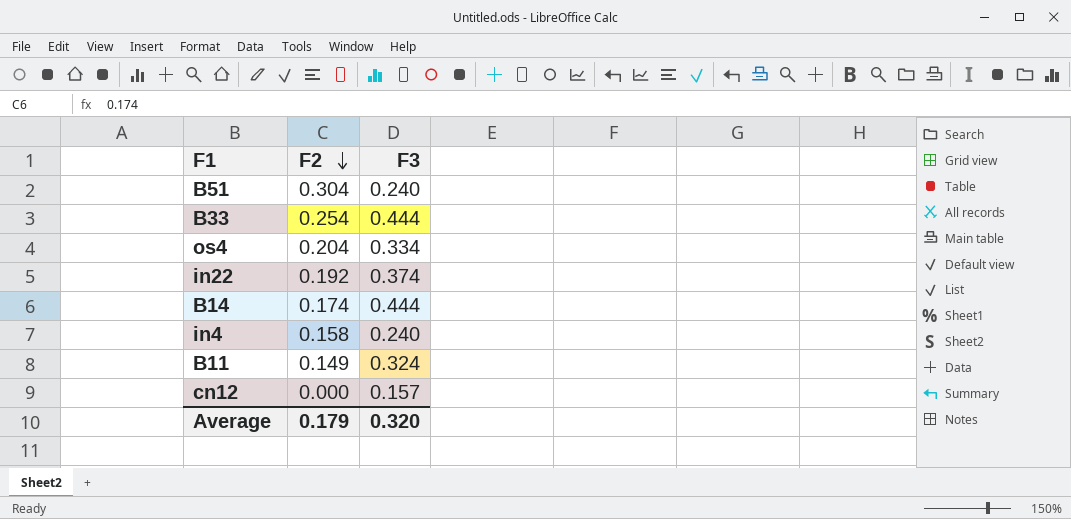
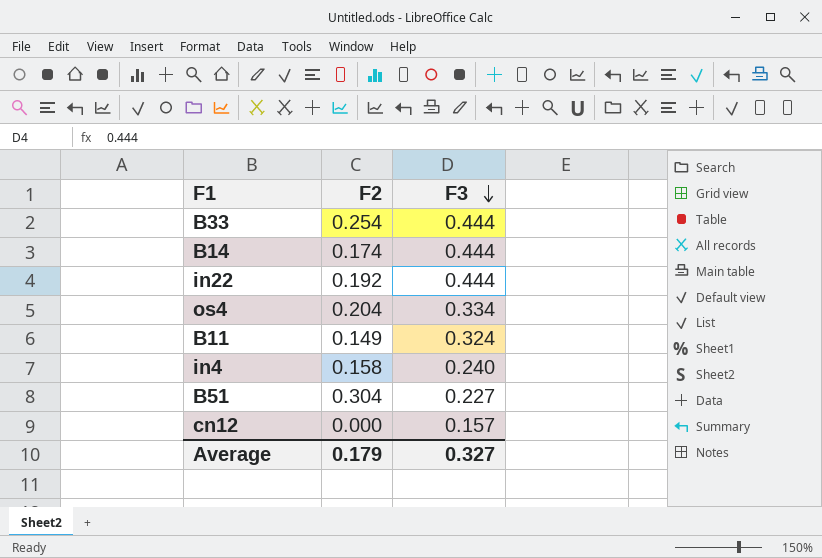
row order: F2 descending -> F3 descending
in22 | F3: 0.374 -> 0.444
B51 | F3: 0.240 -> 0.227
Average | F3: 0.320 -> 0.327

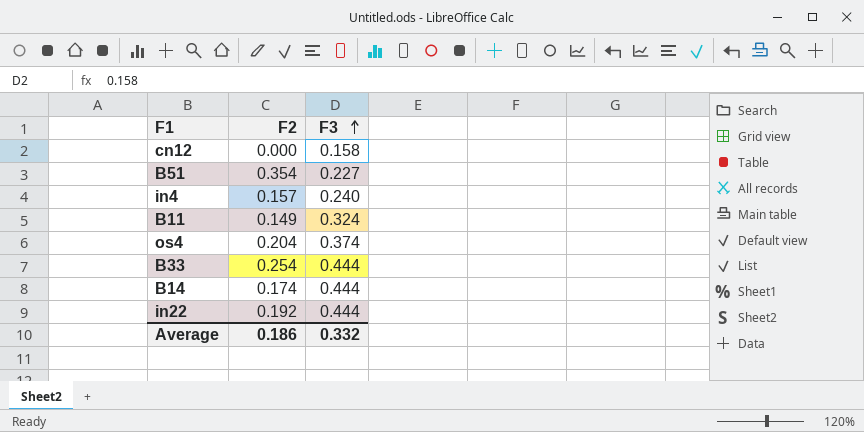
row order: F3 descending -> F3 ascending
cn12 | F3: 0.157 -> 0.158
B51 | F2: 0.304 -> 0.354
in4 | F2: 0.158 -> 0.157
os4 | F3: 0.334 -> 0.374
Average | F2: 0.179 -> 0.186
Average | F3: 0.327 -> 0.332

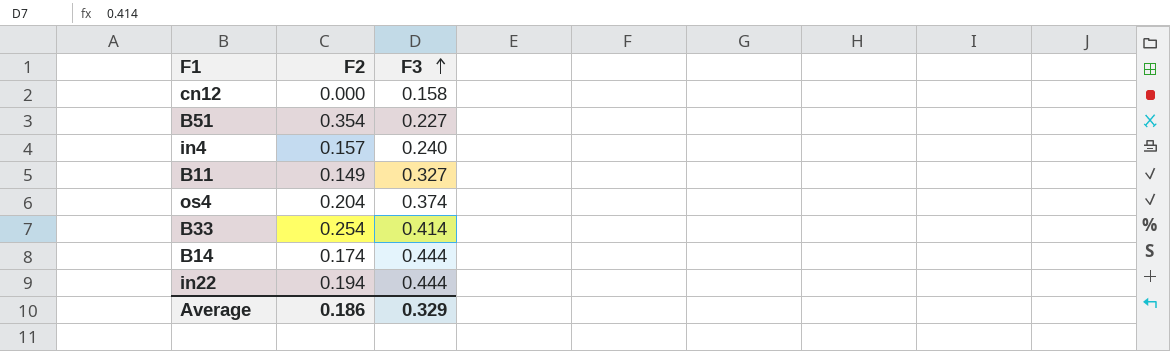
B11 | F3: 0.324 -> 0.327
B33 | F3: 0.444 -> 0.414
in22 | F2: 0.192 -> 0.194
Average | F3: 0.332 -> 0.329

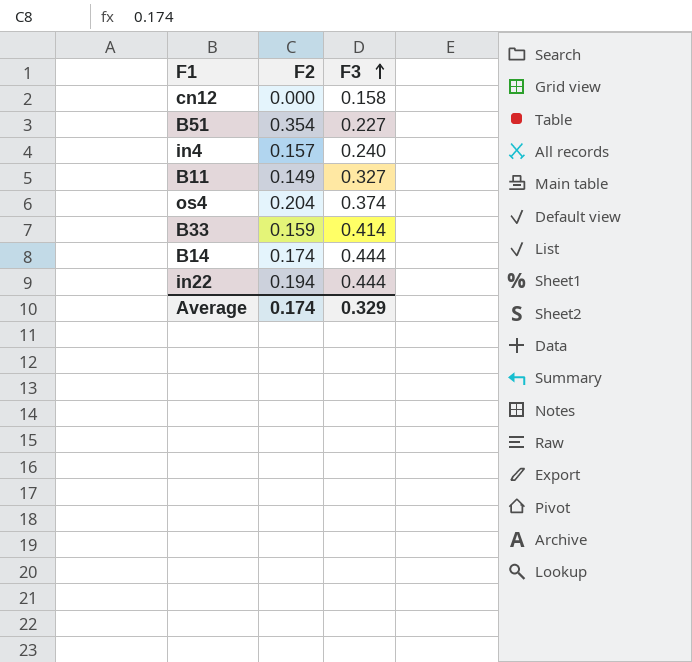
B33 | F2: 0.254 -> 0.159
Average | F2: 0.186 -> 0.174

